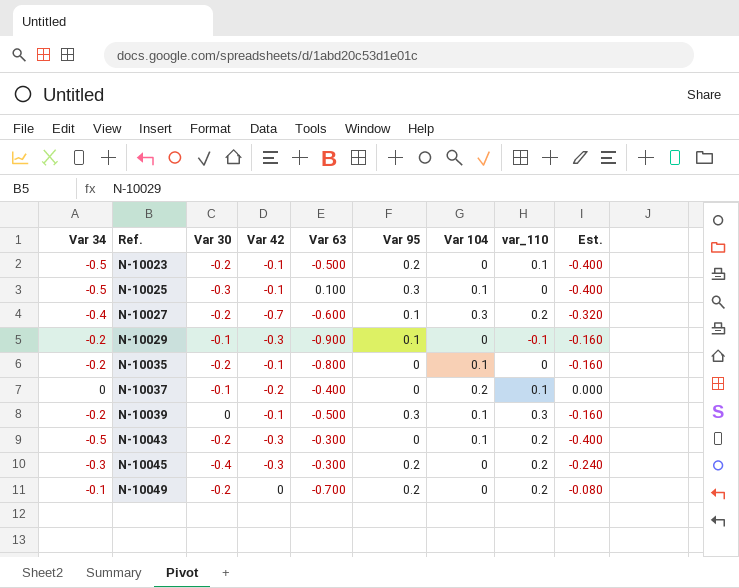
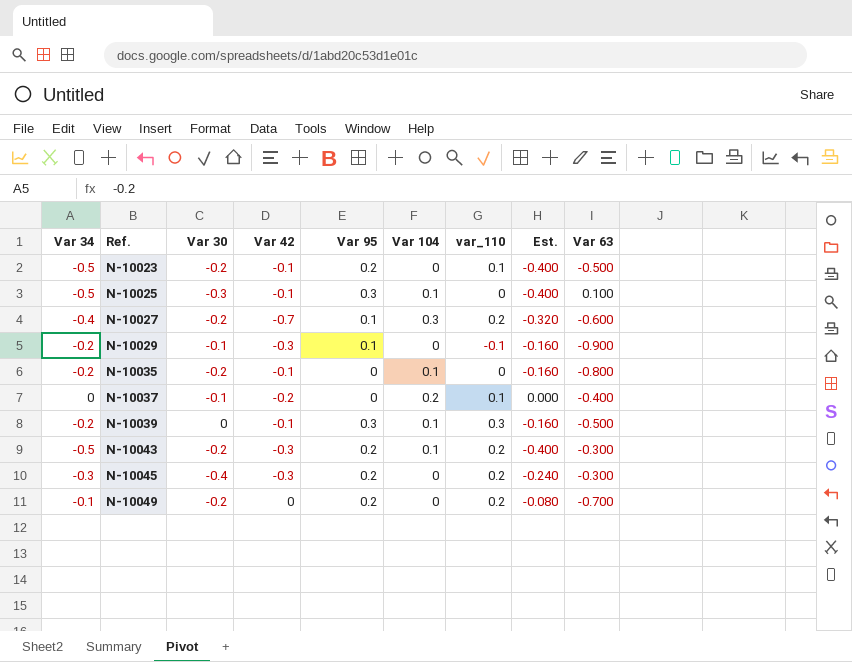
column Var 63 | position: 5 -> 9
N-10043 | Var 95: 0 -> 0.2

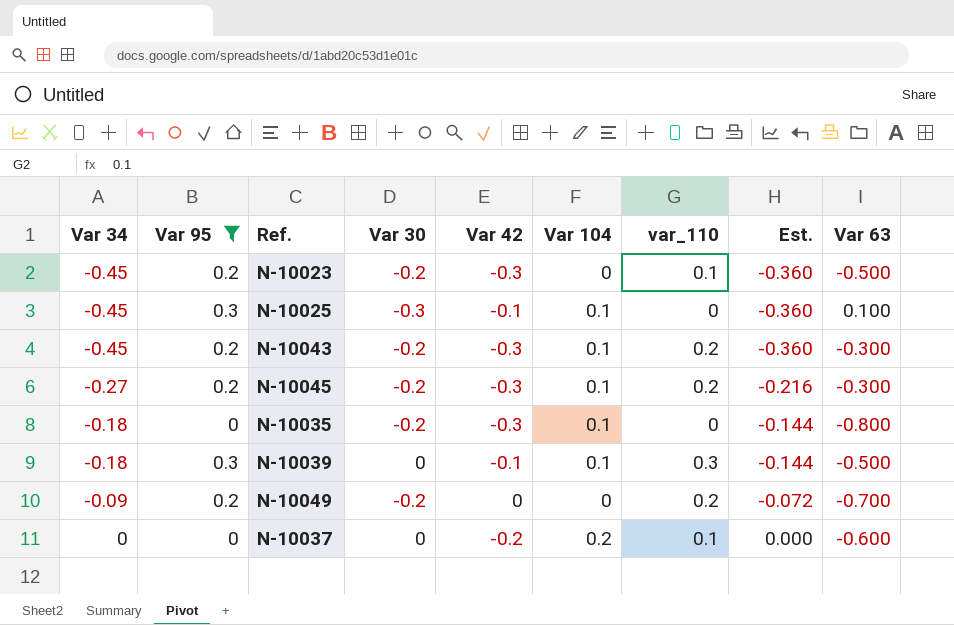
filter: none -> Var 95 != 0.1
row order: Ref. ascending -> Var 34 ascending
column Var 95 | position: 5 -> 2
N-10023 | Var 34: -0.5 -> -0.45
N-10023 | Var 42: -0.1 -> -0.3
N-10023 | Est.: -0.400 -> -0.360
N-10025 | Var 34: -0.5 -> -0.45
N-10025 | Est.: -0.400 -> -0.360
N-10043 | Var 34: -0.5 -> -0.45
N-10043 | Est.: -0.400 -> -0.360
N-10045 | Var 34: -0.3 -> -0.27
N-10045 | Var 30: -0.4 -> -0.2
N-10045 | Var 104: 0 -> 0.1
N-10045 | Est.: -0.240 -> -0.216
N-10035 | Var 34: -0.2 -> -0.18
N-10035 | Var 42: -0.1 -> -0.3
N-10035 | Est.: -0.160 -> -0.144
N-10039 | Var 34: -0.2 -> -0.18
N-10039 | Est.: -0.160 -> -0.144
N-10049 | Var 34: -0.1 -> -0.09
N-10049 | Est.: -0.080 -> -0.072
N-10037 | Var 30: -0.1 -> 0
N-10037 | Var 63: -0.400 -> -0.600

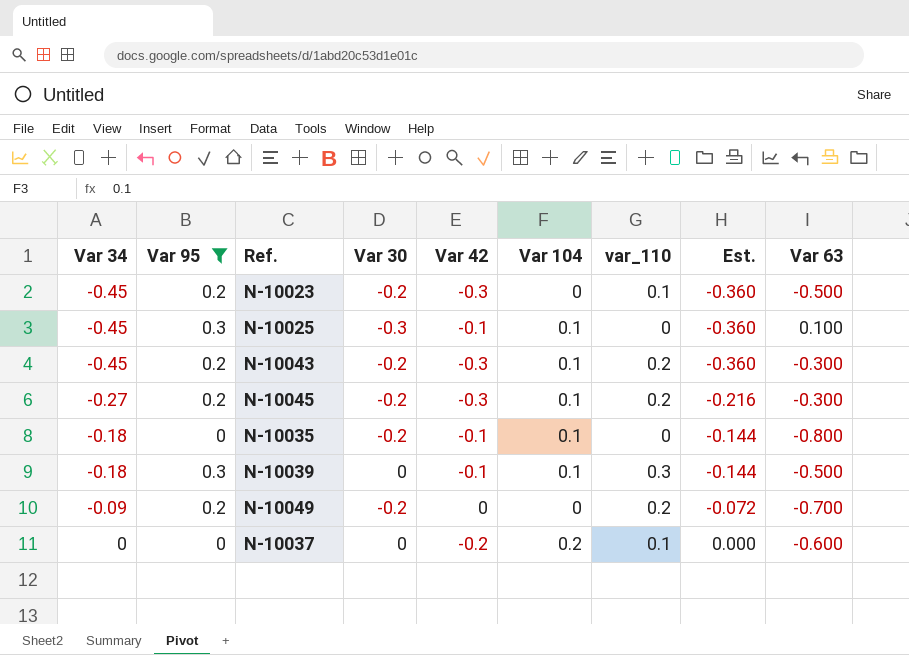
N-10035 | Var 42: -0.3 -> -0.1

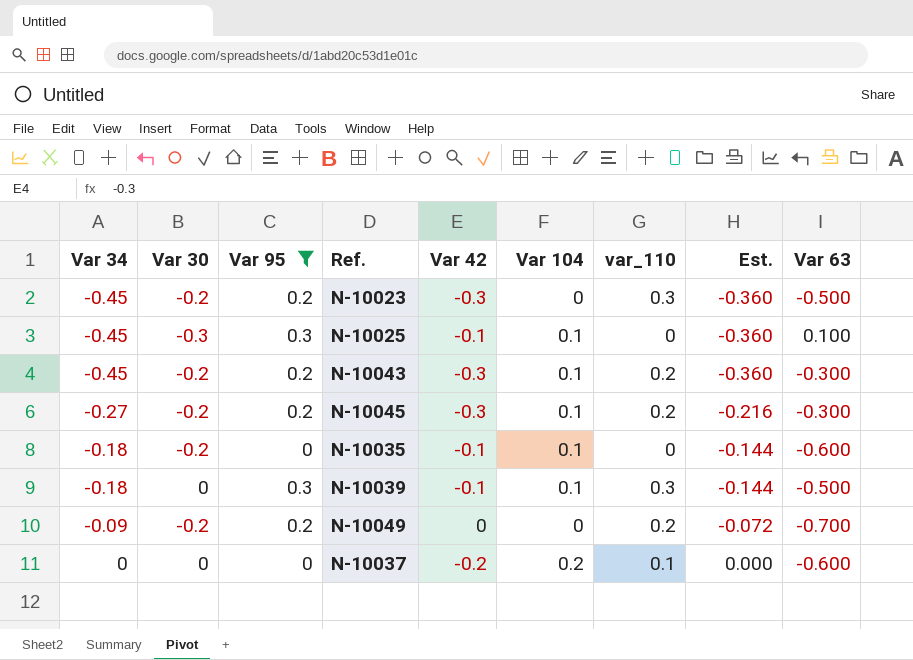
column Var 30 | position: 4 -> 2
N-10023 | var_110: 0.1 -> 0.3
N-10035 | Var 63: -0.800 -> -0.600

